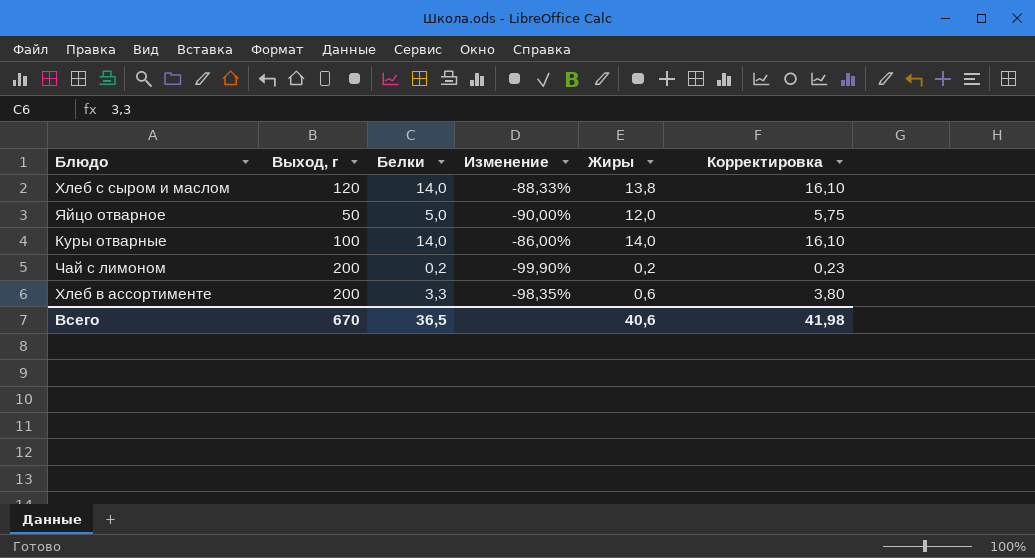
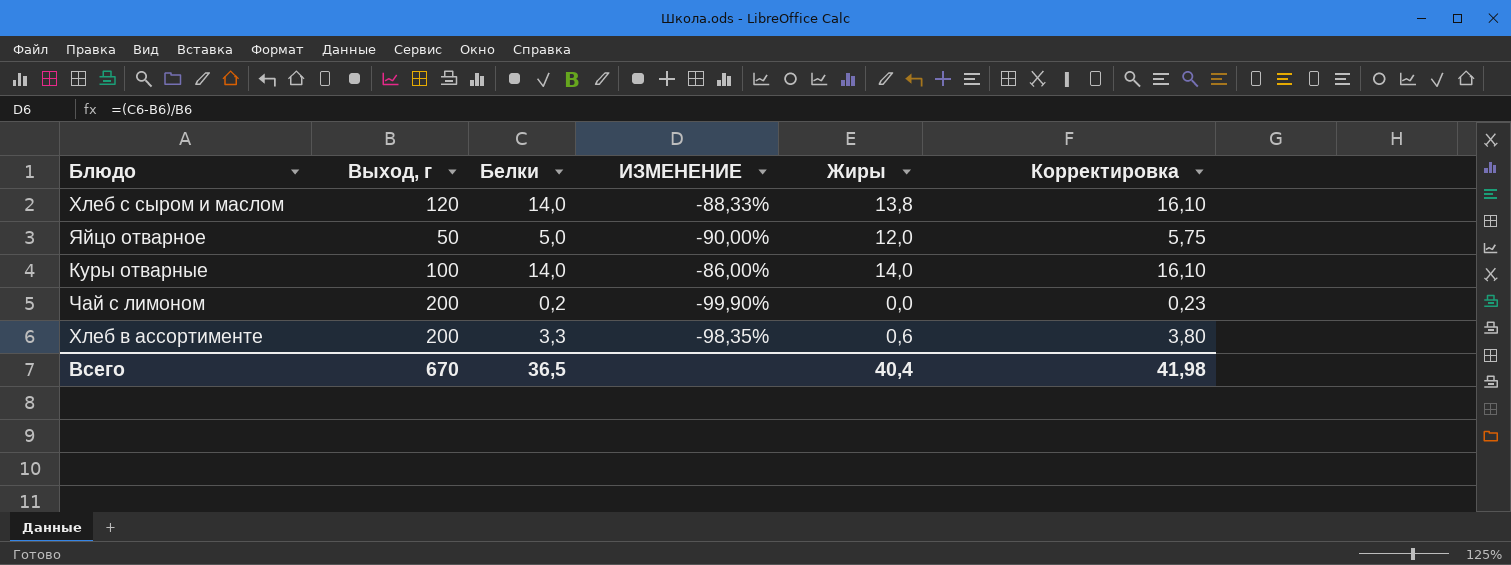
column name: Изменение -> ИЗМЕНЕНИЕ
Чай с лимоном | Жиры: 0,2 -> 0,0
Всего | Жиры: 40,6 -> 40,4

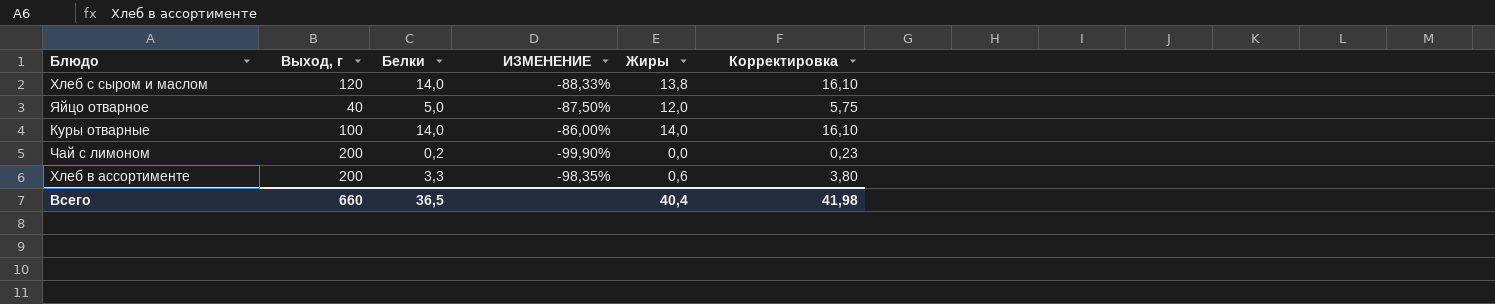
Яйцо отварное | Выход, г: 50 -> 40
Яйцо отварное | ИЗМЕНЕНИЕ: -90,00% -> -87,50%
Всего | Выход, г: 670 -> 660

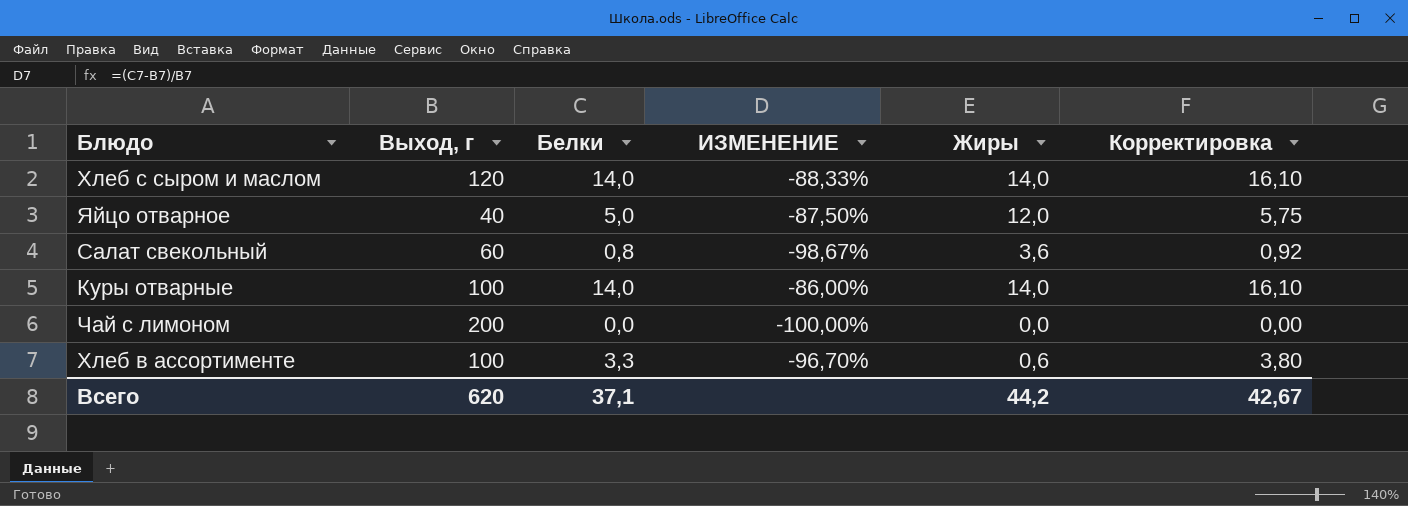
Хлеб с сыром и маслом | Жиры: 13,8 -> 14,0
row Салат свекольный: none -> 60 | 0,8 | -98,67% | 3,6 | 0,92
Чай с лимоном | Белки: 0,2 -> 0,0
Чай с лимоном | ИЗМЕНЕНИЕ: -99,90% -> -100,00%
Чай с лимоном | Корректировка: 0,23 -> 0,00
Хлеб в ассортименте | Выход, г: 200 -> 100
Хлеб в ассортименте | ИЗМЕНЕНИЕ: -98,35% -> -96,70%
Всего | Выход, г: 660 -> 620
Всего | Белки: 36,5 -> 37,1
Всего | Жиры: 40,4 -> 44,2
Всего | Корректировка: 41,98 -> 42,67

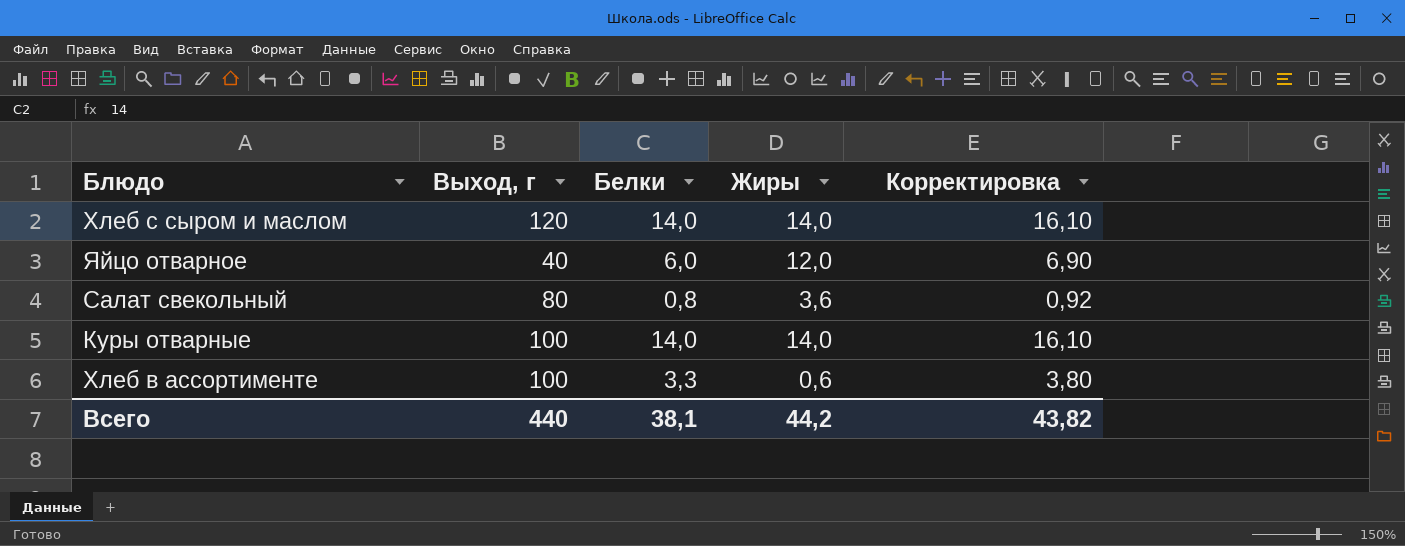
column ИЗМЕНЕНИЕ | formula: ([Белки] - [Выход, г]) / [Выход, г] -> none
row Чай с лимоном: 200 | 0,0 | -100,00% | 0,0 | 0,00 -> none
Яйцо отварное | Белки: 5,0 -> 6,0
Яйцо отварное | Корректировка: 5,75 -> 6,90
Салат свекольный | Выход, г: 60 -> 80
Всего | Выход, г: 620 -> 440
Всего | Белки: 37,1 -> 38,1
Всего | Корректировка: 42,67 -> 43,82

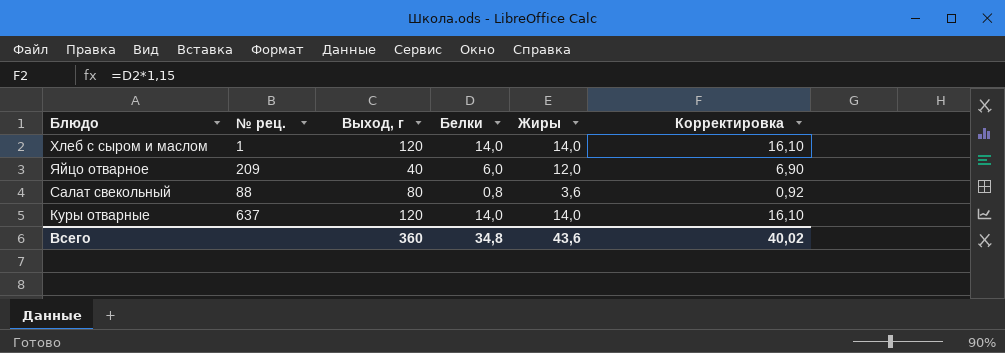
column № рец. | position: none -> 2
row Хлеб в ассортименте: 100 | 3,3 | 0,6 | 3,80 -> none
Куры отварные | Выход, г: 100 -> 120
Всего | Выход, г: 440 -> 360
Всего | Белки: 38,1 -> 34,8
Всего | Жиры: 44,2 -> 43,6
Всего | Корректировка: 43,82 -> 40,02

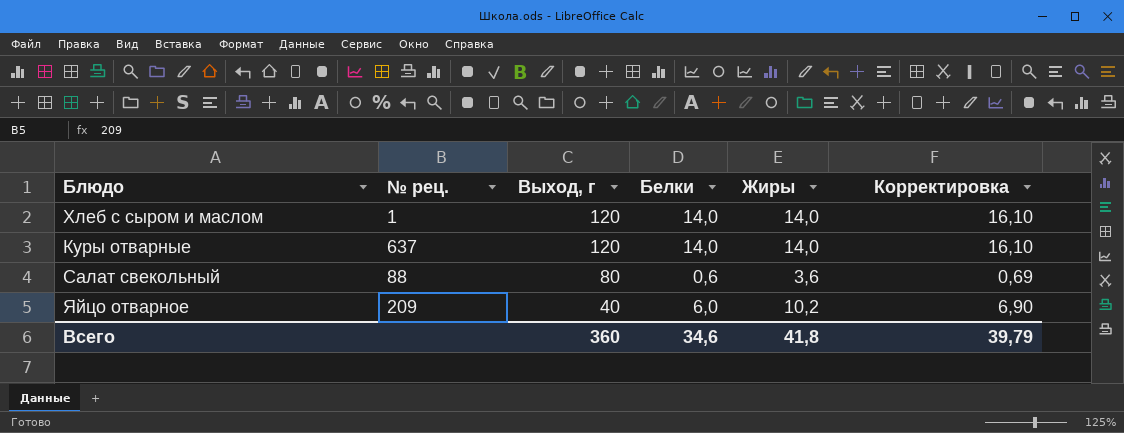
row order: none -> Выход, г descending
Салат свекольный | Белки: 0,8 -> 0,6
Салат свекольный | Корректировка: 0,92 -> 0,69
Яйцо отварное | Жиры: 12,0 -> 10,2
Всего | Белки: 34,8 -> 34,6
Всего | Жиры: 43,6 -> 41,8
Всего | Корректировка: 40,02 -> 39,79

